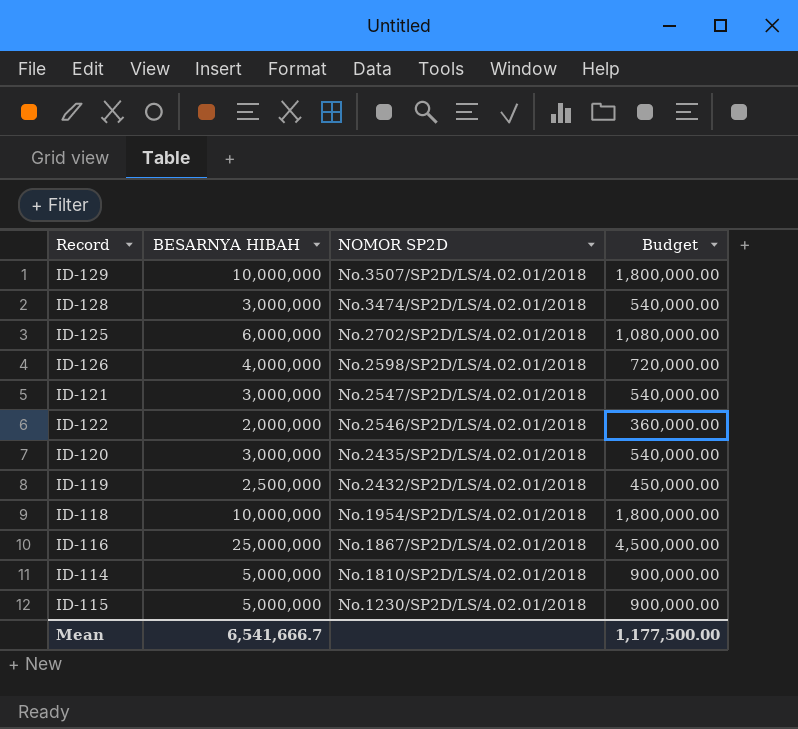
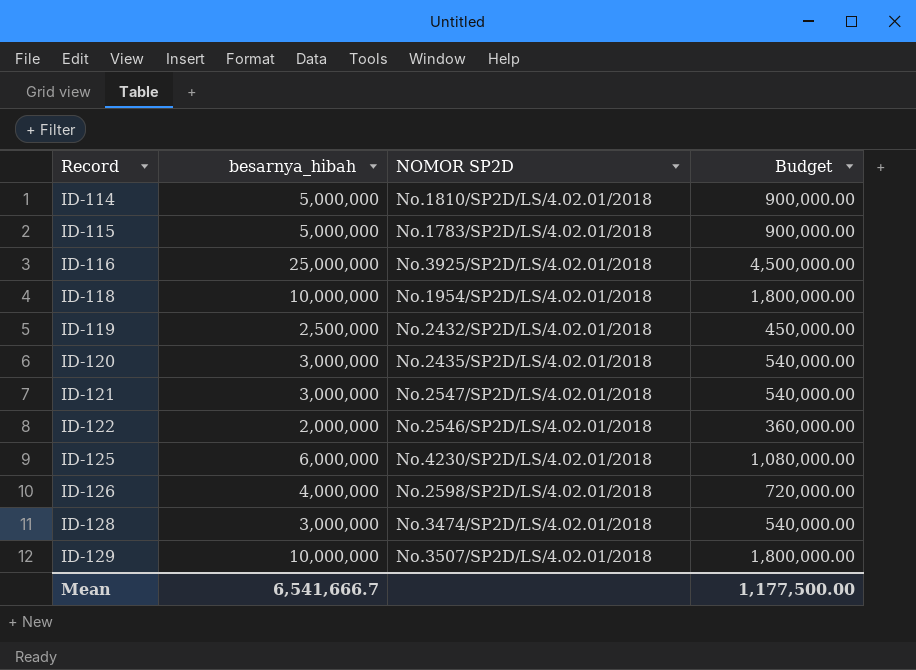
row order: NOMOR SP2D descending -> Record ascending
column name: BESARNYA HIBAH -> besarnya_hibah
ID-115 | NOMOR SP2D: No.1230/SP2D/LS/4.02.01/2018 -> No.1783/SP2D/LS/4.02.01/2018
ID-116 | NOMOR SP2D: No.1867/SP2D/LS/4.02.01/2018 -> No.3925/SP2D/LS/4.02.01/2018
ID-125 | NOMOR SP2D: No.2702/SP2D/LS/4.02.01/2018 -> No.4230/SP2D/LS/4.02.01/2018

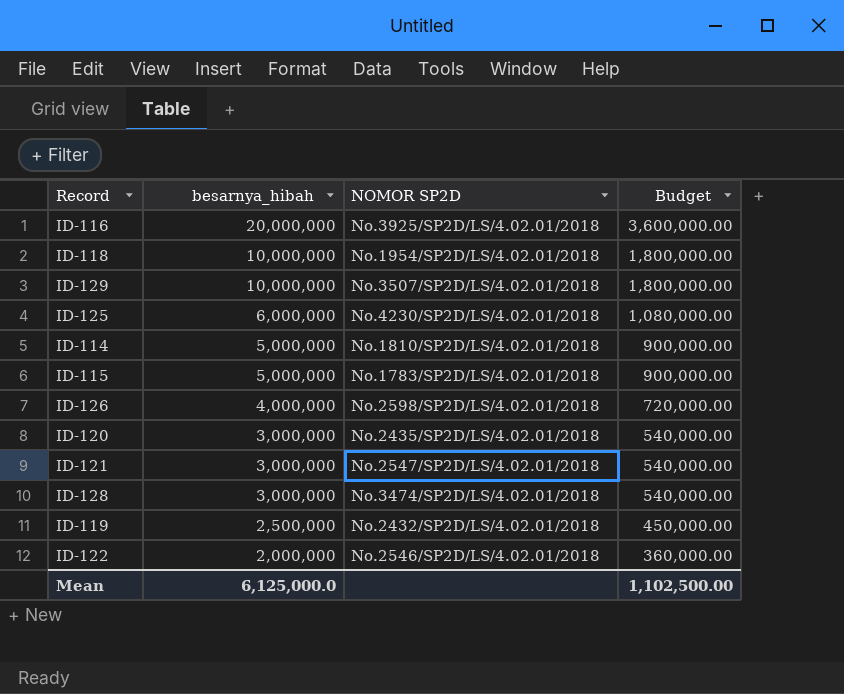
row order: Record ascending -> besarnya_hibah descending
ID-116 | besarnya_hibah: 25,000,000 -> 20,000,000
ID-116 | Budget: 4,500,000.00 -> 3,600,000.00
Mean | besarnya_hibah: 6,541,666.7 -> 6,125,000.0
Mean | Budget: 1,177,500.00 -> 1,102,500.00

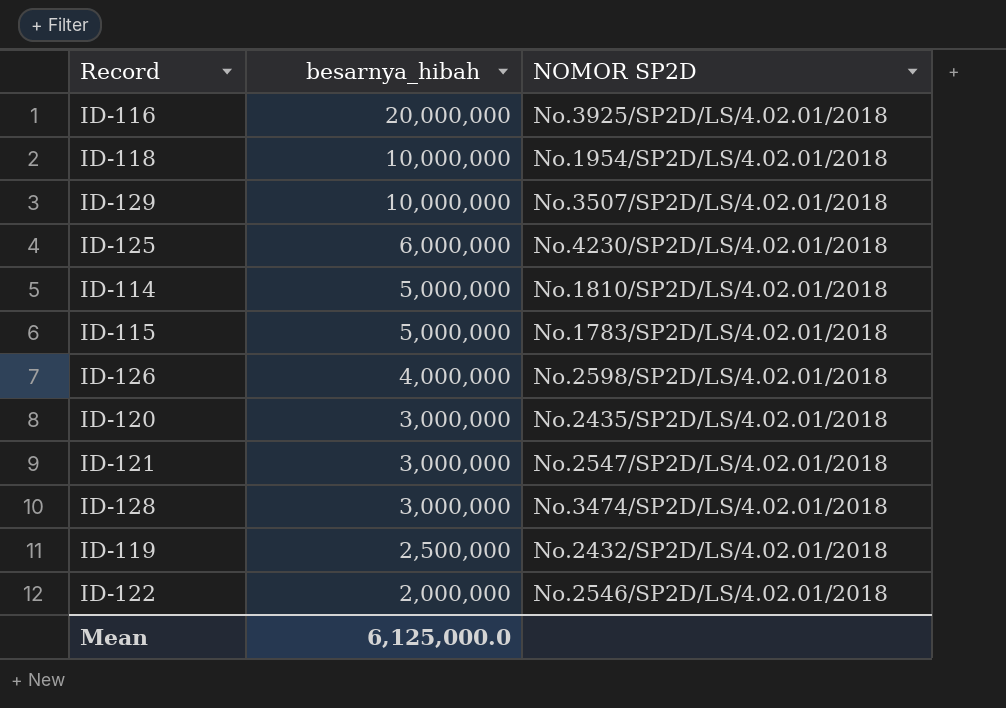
column Budget | formula: [besarnya_hibah] * 0.18 -> none

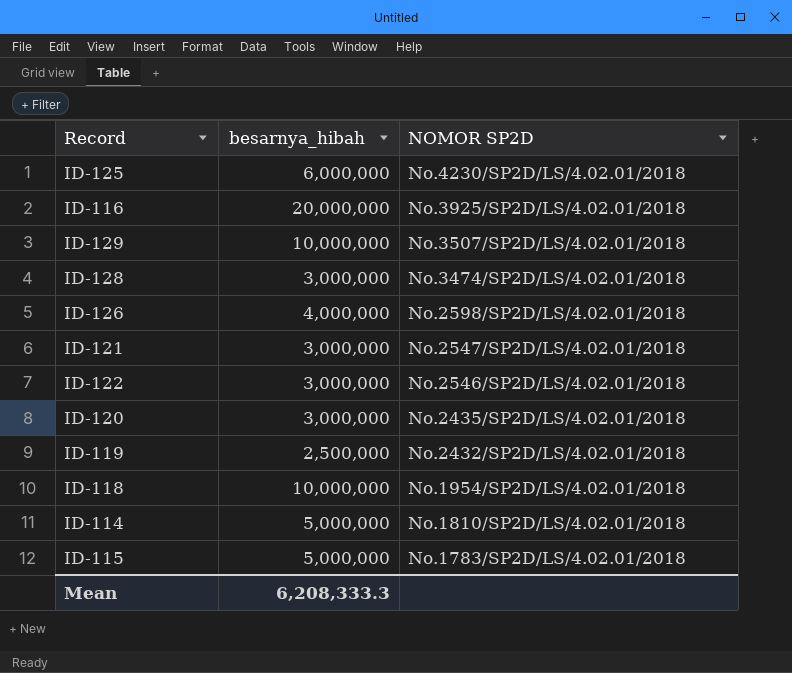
row order: besarnya_hibah descending -> NOMOR SP2D descending
ID-122 | besarnya_hibah: 2,000,000 -> 3,000,000
Mean | besarnya_hibah: 6,125,000.0 -> 6,208,333.3

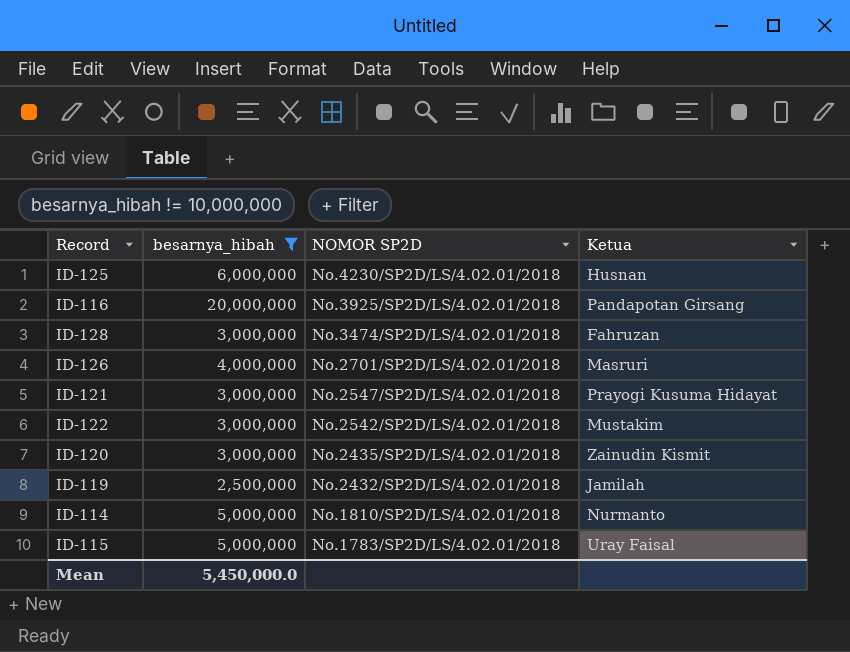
filter: none -> besarnya_hibah != 10,000,000
column Ketua | position: none -> 4
ID-126 | NOMOR SP2D: No.2598/SP2D/LS/4.02.01/2018 -> No.2701/SP2D/LS/4.02.01/2018
ID-122 | NOMOR SP2D: No.2546/SP2D/LS/4.02.01/2018 -> No.2542/SP2D/LS/4.02.01/2018
Mean | besarnya_hibah: 6,208,333.3 -> 5,450,000.0

